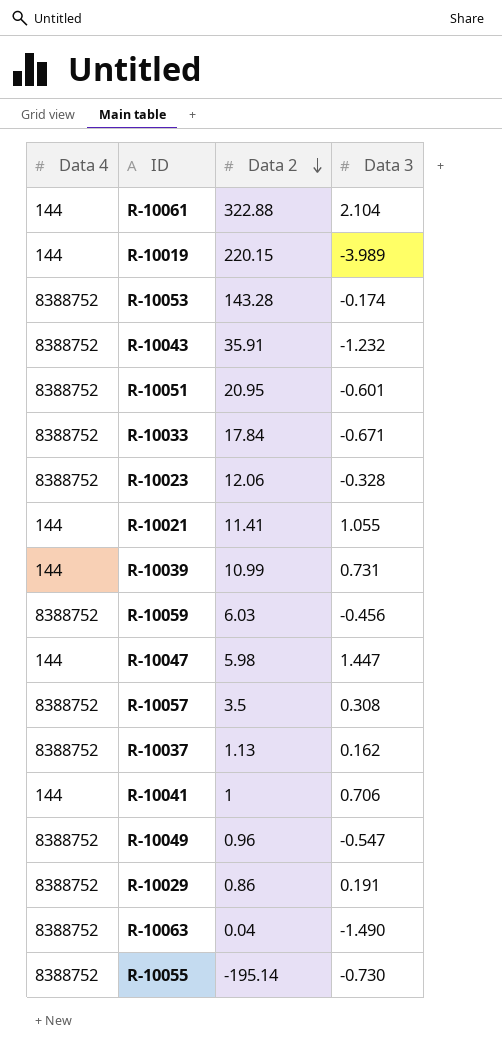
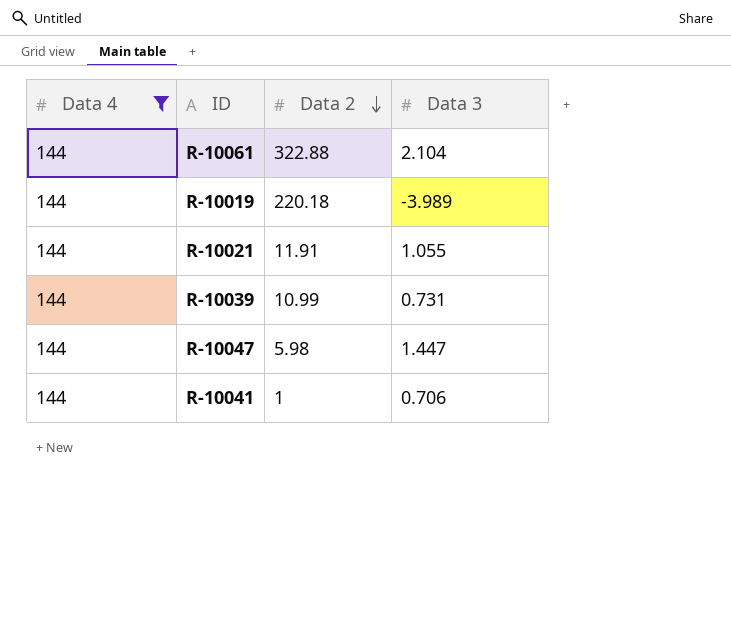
filter: none -> Data 4 = 144
R-10019 | Data 2: 220.15 -> 220.18
R-10021 | Data 2: 11.41 -> 11.91

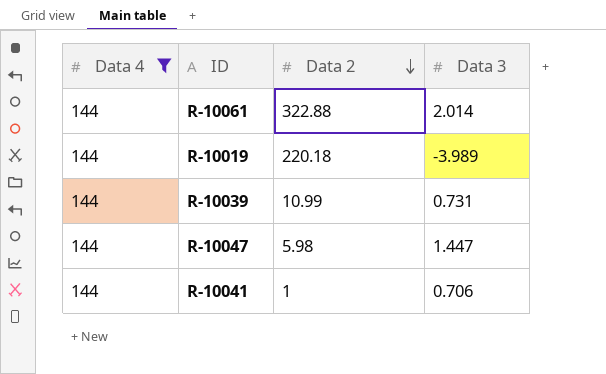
row R-10021: 144 | 11.91 | 1.055 -> none
R-10061 | Data 3: 2.104 -> 2.014

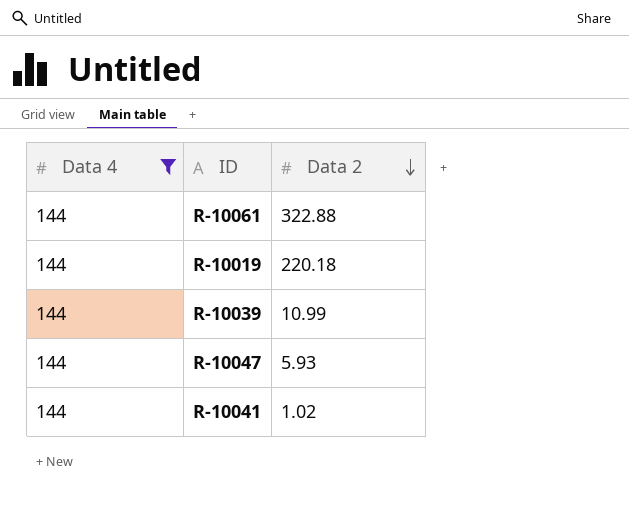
column Data 3 | position: 4 -> none
R-10047 | Data 2: 5.98 -> 5.93
R-10041 | Data 2: 1 -> 1.02

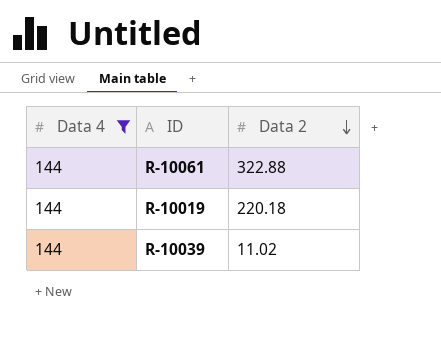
row R-10047: 144 | 5.93 -> none
row R-10041: 144 | 1.02 -> none
R-10039 | Data 2: 10.99 -> 11.02

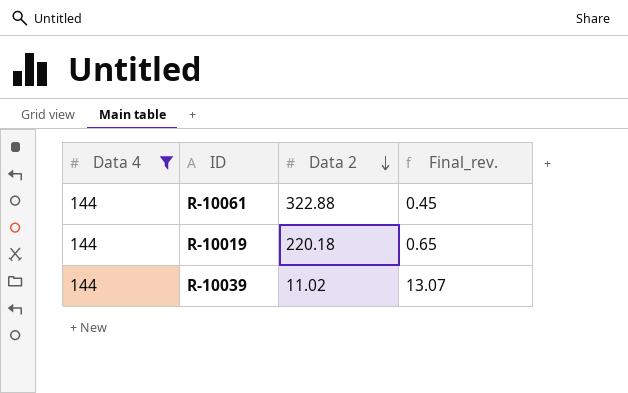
column Final_rev. | formula: none -> [Data 4] / [Data 2]

